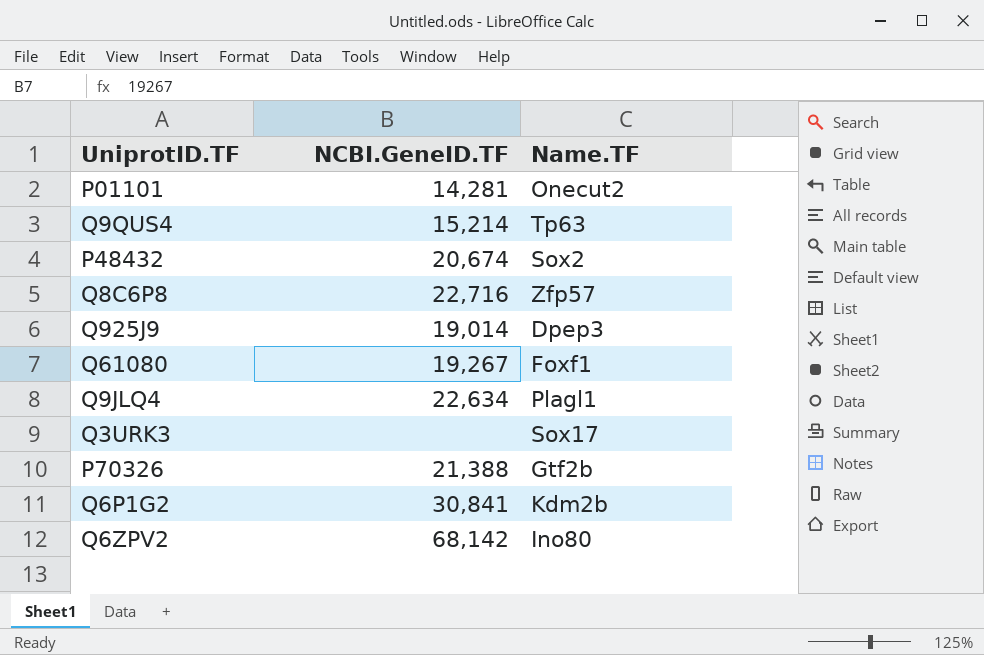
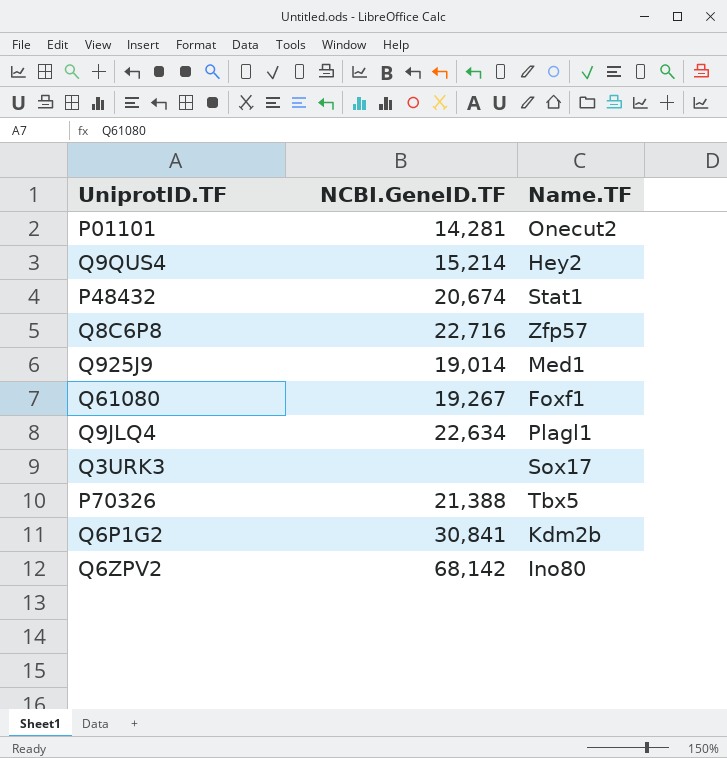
Q9QUS4 | Name.TF: Tp63 -> Hey2
P48432 | Name.TF: Sox2 -> Stat1
Q925J9 | Name.TF: Dpep3 -> Med1
P70326 | Name.TF: Gtf2b -> Tbx5

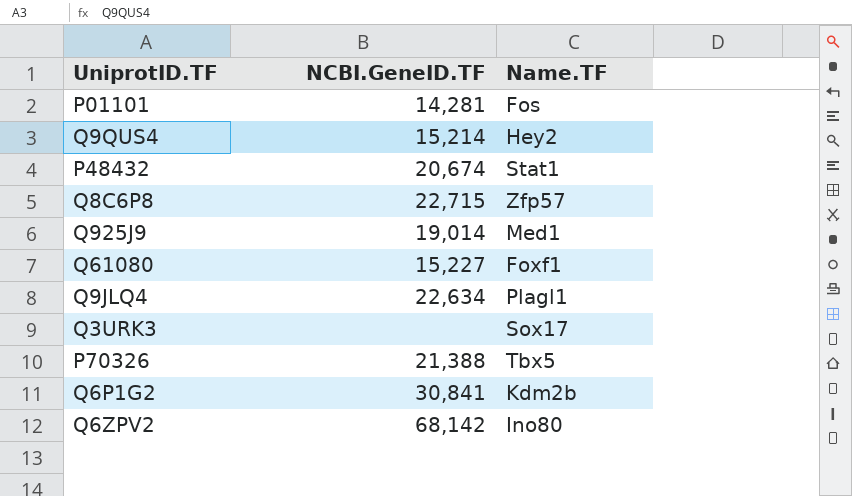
P01101 | Name.TF: Onecut2 -> Fos
Q8C6P8 | NCBI.GeneID.TF: 22,716 -> 22,715
Q61080 | NCBI.GeneID.TF: 19,267 -> 15,227

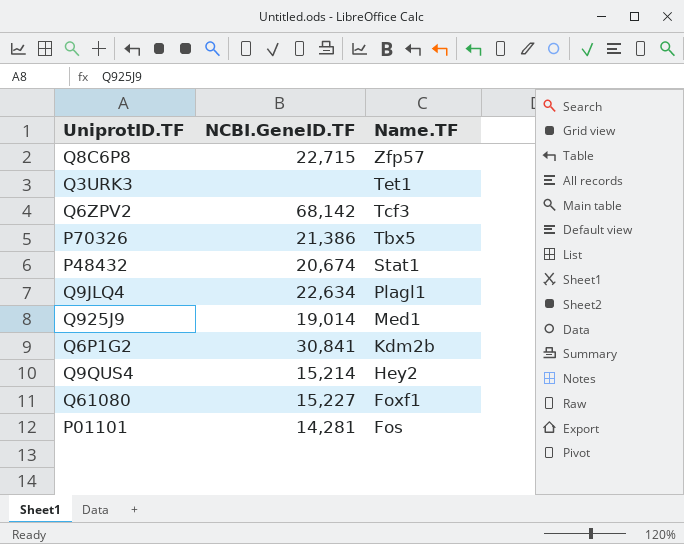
row order: none -> Name.TF descending
Q3URK3 | Name.TF: Sox17 -> Tet1
Q6ZPV2 | Name.TF: Ino80 -> Tcf3
P70326 | NCBI.GeneID.TF: 21,388 -> 21,386

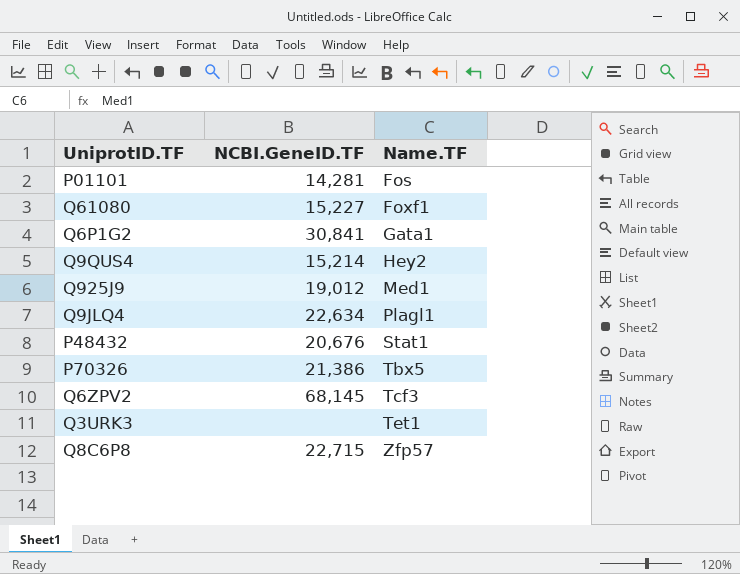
row order: Name.TF descending -> Name.TF ascending
Q6P1G2 | Name.TF: Kdm2b -> Gata1
Q925J9 | NCBI.GeneID.TF: 19,014 -> 19,012
P48432 | NCBI.GeneID.TF: 20,674 -> 20,676
Q6ZPV2 | NCBI.GeneID.TF: 68,142 -> 68,145

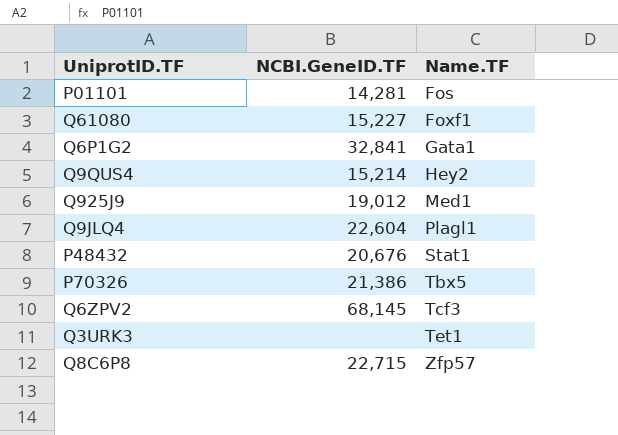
Q6P1G2 | NCBI.GeneID.TF: 30,841 -> 32,841
Q9JLQ4 | NCBI.GeneID.TF: 22,634 -> 22,604

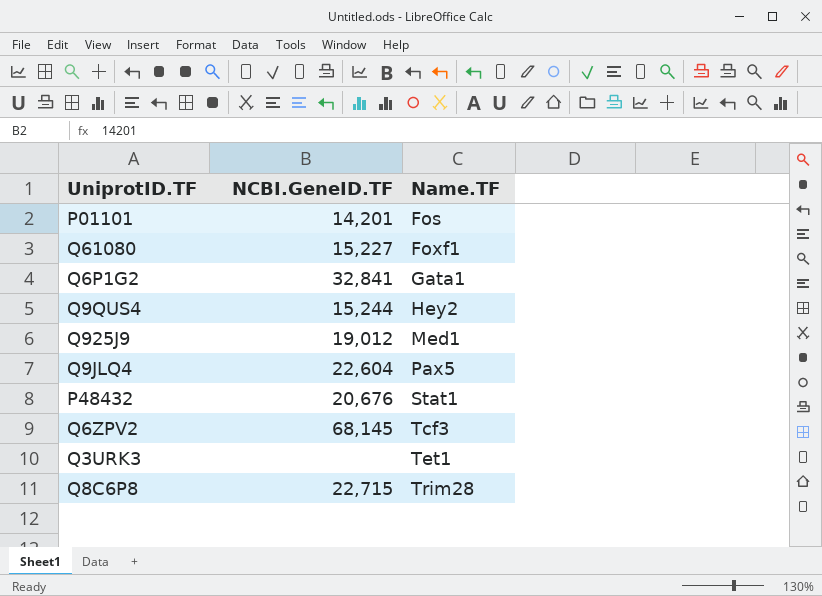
row P70326: 21,386 | Tbx5 -> none
P01101 | NCBI.GeneID.TF: 14,281 -> 14,201
Q9QUS4 | NCBI.GeneID.TF: 15,214 -> 15,244
Q9JLQ4 | Name.TF: Plagl1 -> Pax5
Q8C6P8 | Name.TF: Zfp57 -> Trim28

